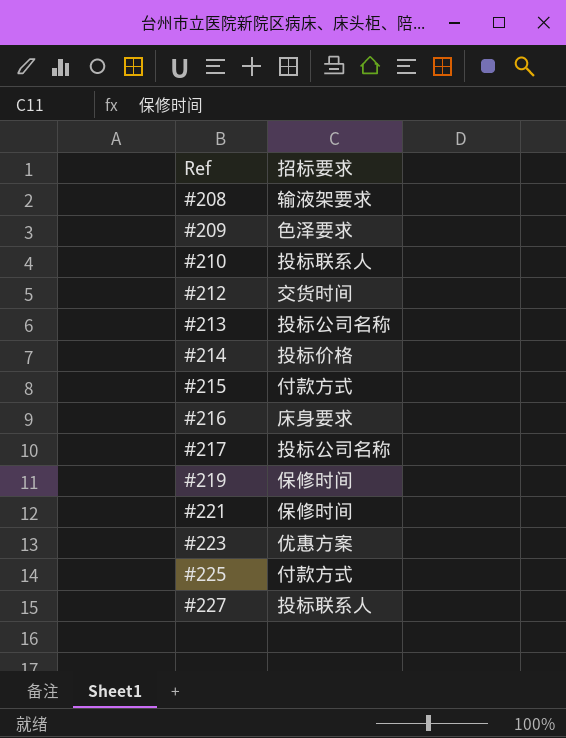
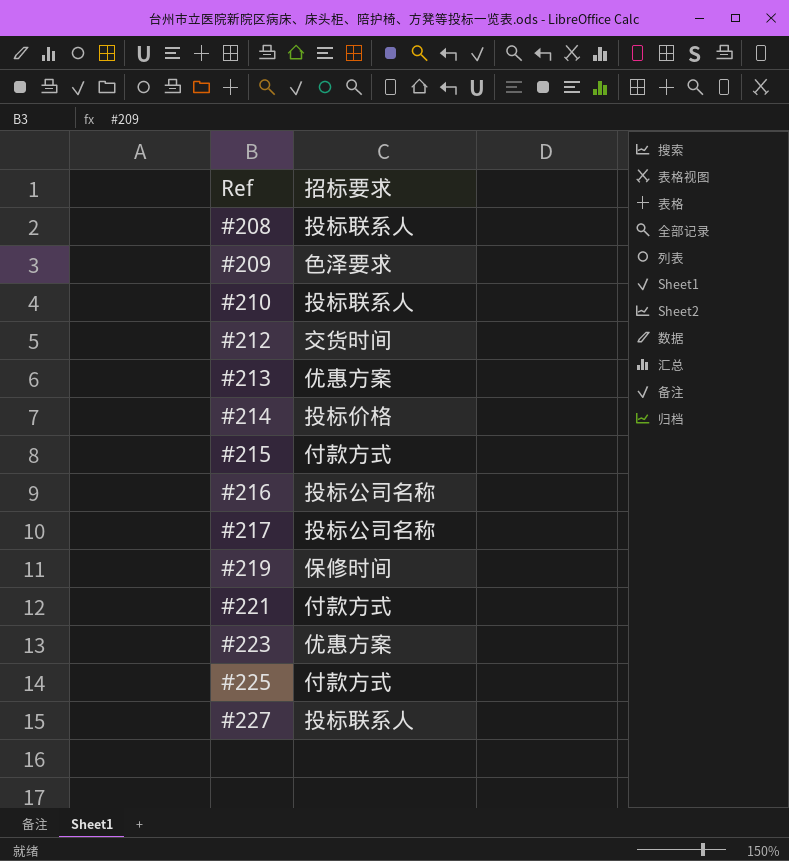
#208 | 招标要求: 输液架要求 -> 投标联系人
#213 | 招标要求: 投标公司名称 -> 优惠方案
#216 | 招标要求: 床身要求 -> 投标公司名称
#221 | 招标要求: 保修时间 -> 付款方式

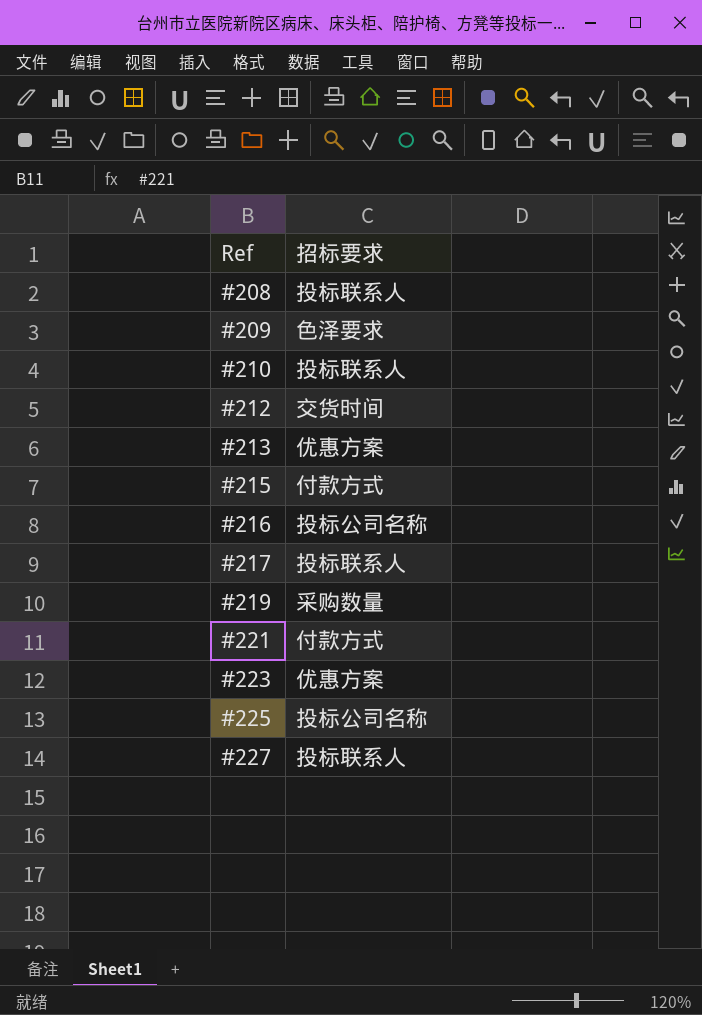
row #214: 投标价格 -> none
#217 | 招标要求: 投标公司名称 -> 投标联系人
#219 | 招标要求: 保修时间 -> 采购数量
#225 | 招标要求: 付款方式 -> 投标公司名称

